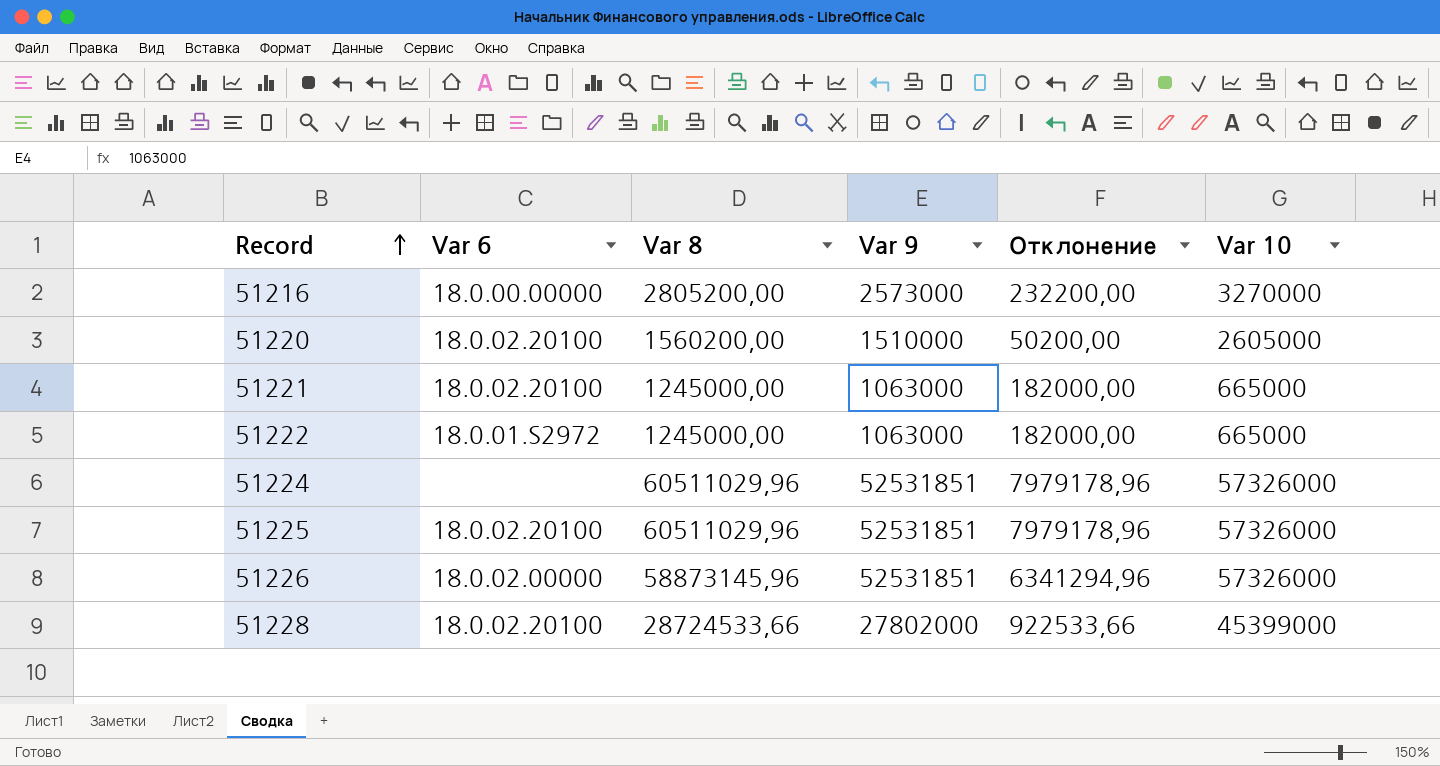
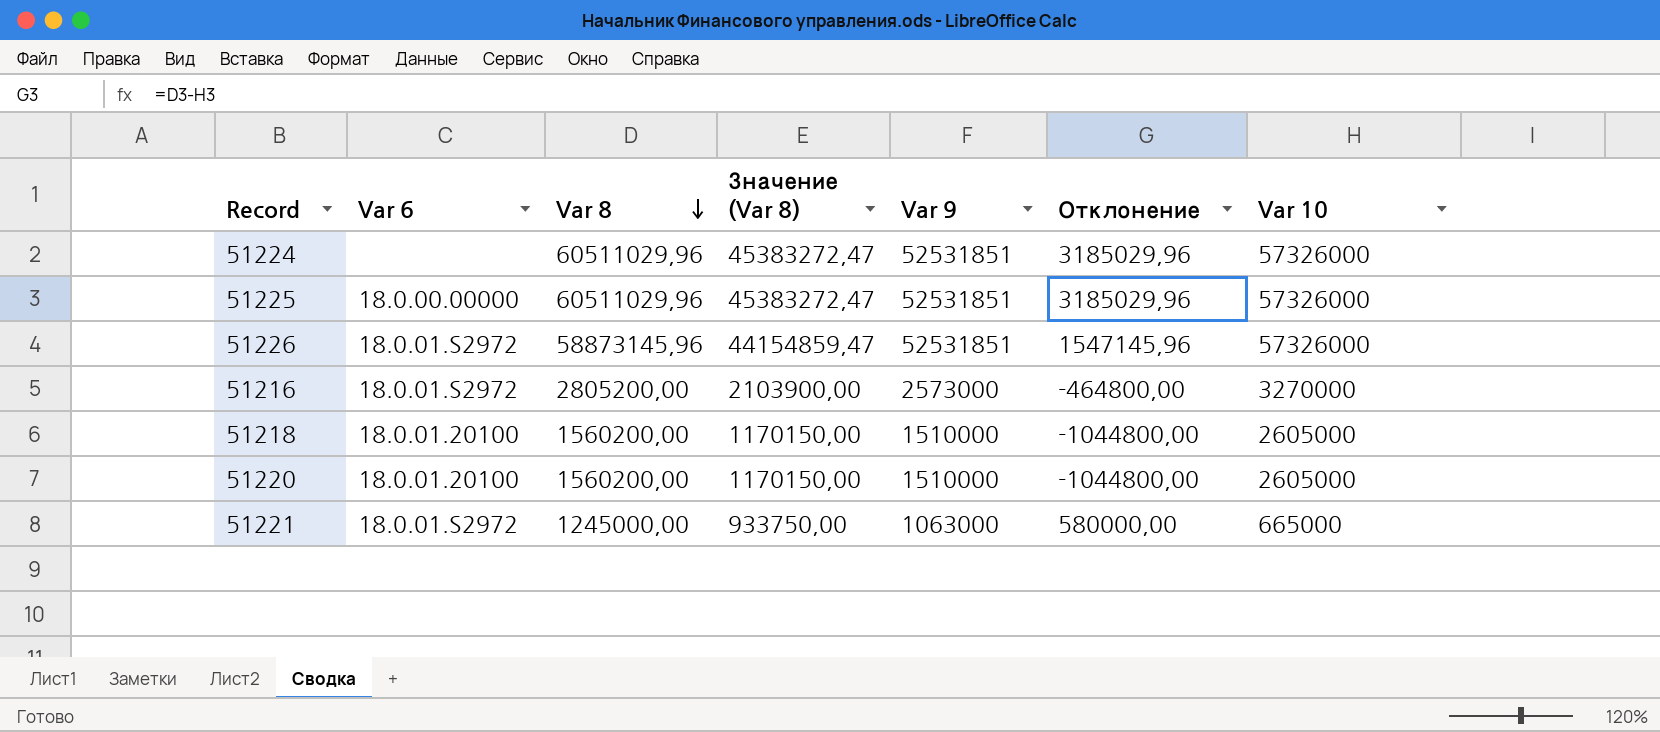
row order: Record ascending -> Var 8 descending
column Значение (Var 8) | formula: none -> [Var 8] * 0,75
column Отклонение | formula: [Var 8] - [Var 9] -> [Var 8] - [Var 10]
row 51222: 18.0.01.S2972 | 1245000,00 | 1063000 | 182000,00 | 665000 -> none
row 51228: 18.0.02.20100 | 28724533,66 | 27802000 | 922533,66 | 45399000 -> none
51225 | Var 6: 18.0.02.20100 -> 18.0.00.00000
51226 | Var 6: 18.0.02.00000 -> 18.0.01.S2972
51216 | Var 6: 18.0.00.00000 -> 18.0.01.S2972
row 51218: none -> 18.0.01.20100 | 1560200,00 | 1170150,00 | 1510000 | -1044800,00 | 2605000
51220 | Var 6: 18.0.02.20100 -> 18.0.01.20100
51221 | Var 6: 18.0.02.20100 -> 18.0.01.S2972

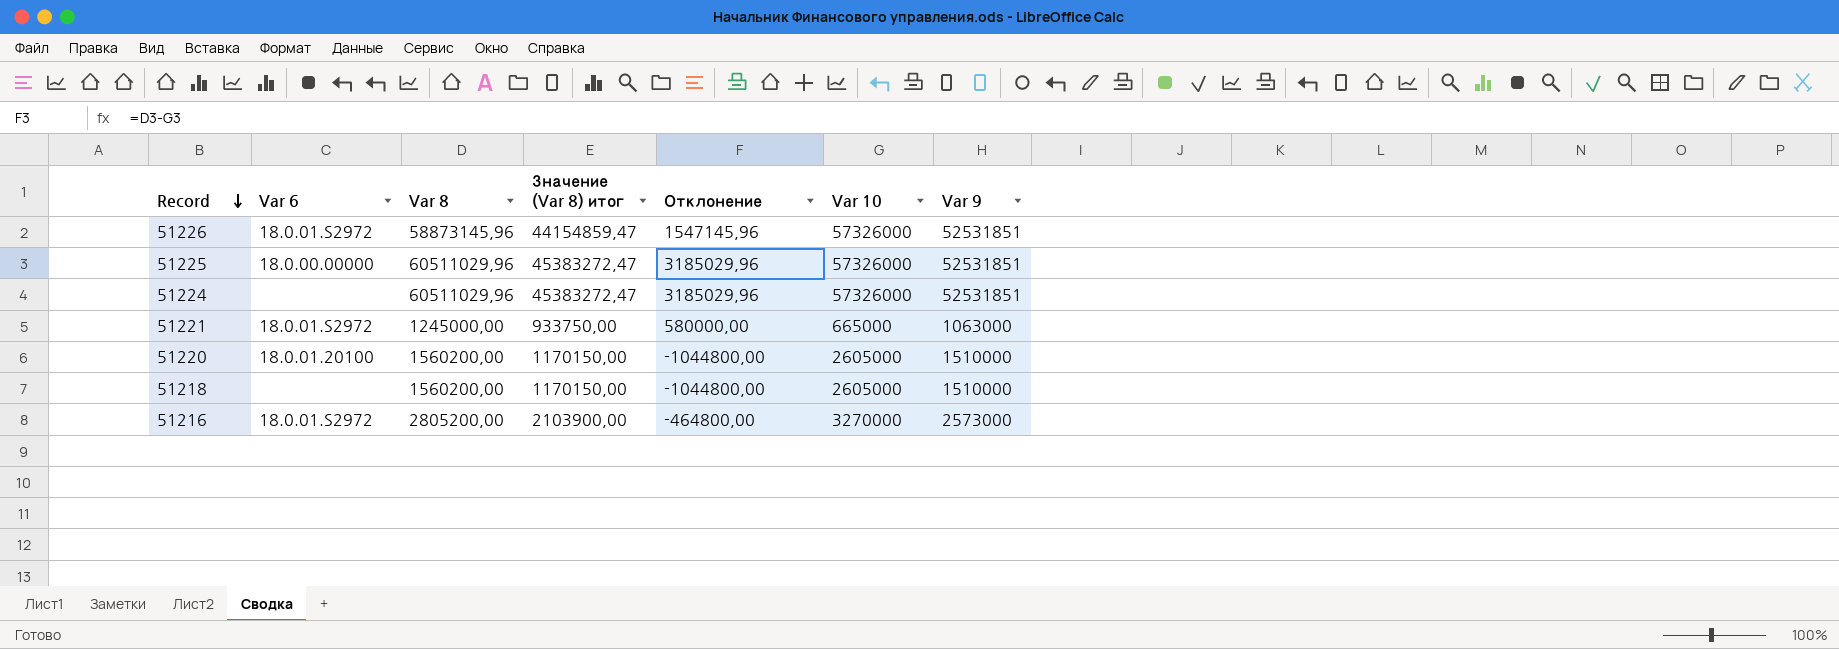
row order: Var 8 descending -> Record descending
column name: Значение (Var 8) -> Значение (Var 8) итог
column Var 9 | position: 5 -> 7
51218 | Var 6: 18.0.01.20100 -> none

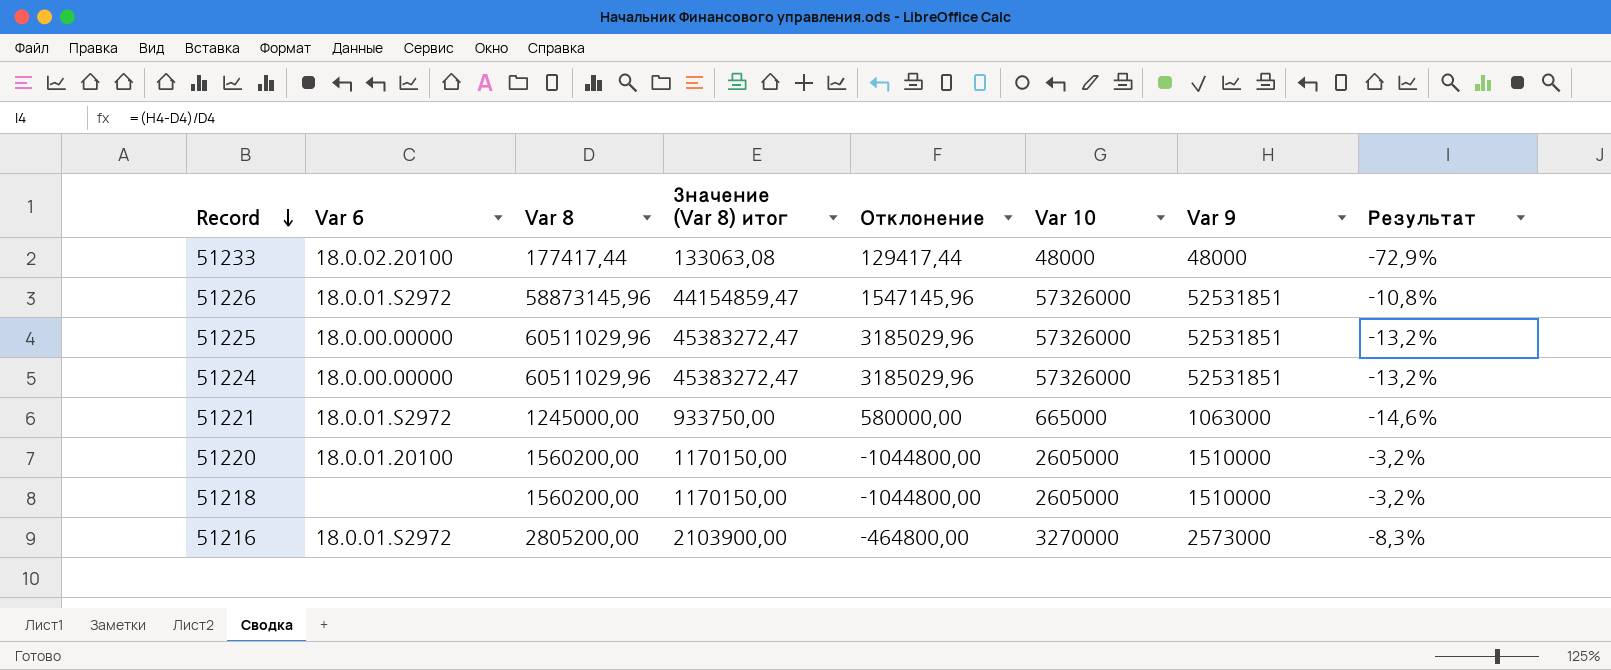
column Результат | formula: none -> ([Var 9] - [Var 8]) / [Var 8]
row 51233: none -> 18.0.02.20100 | 177417,44 | 133063,08 | 129417,44 | 48000 | 48000 | -72,9%
51224 | Var 6: none -> 18.0.00.00000

